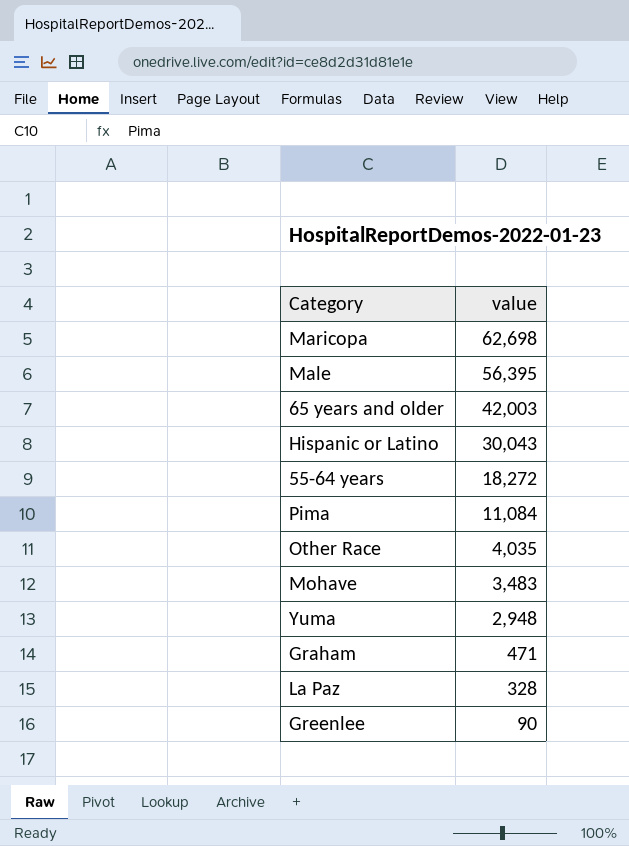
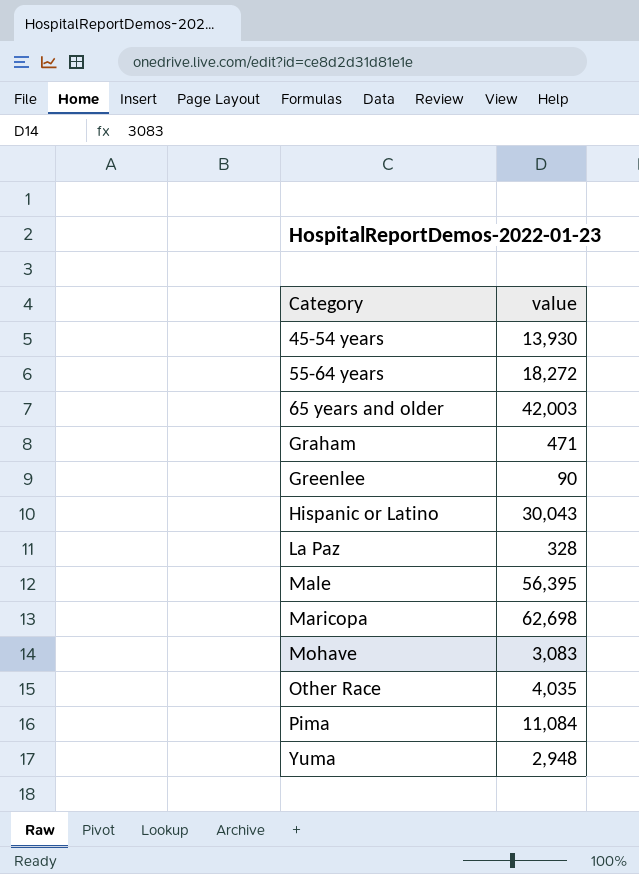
row order: value descending -> Category ascending
row 45-54 years: none -> 13,930
Mohave | value: 3,483 -> 3,083

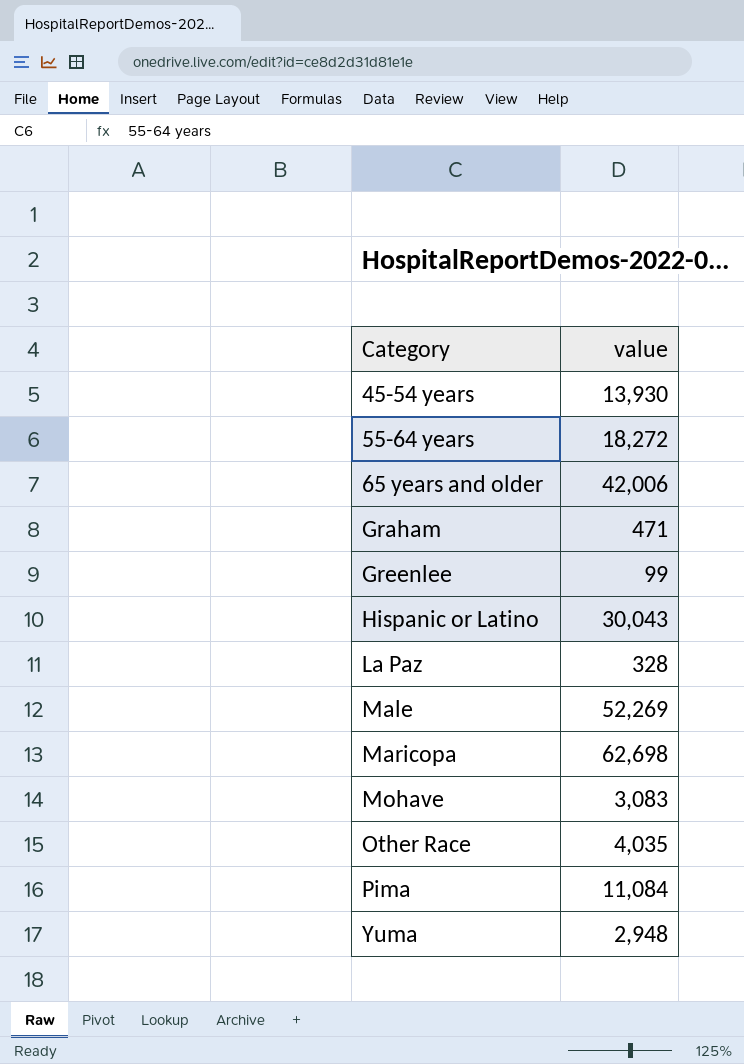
65 years and older | value: 42,003 -> 42,006
Greenlee | value: 90 -> 99
Male | value: 56,395 -> 52,269

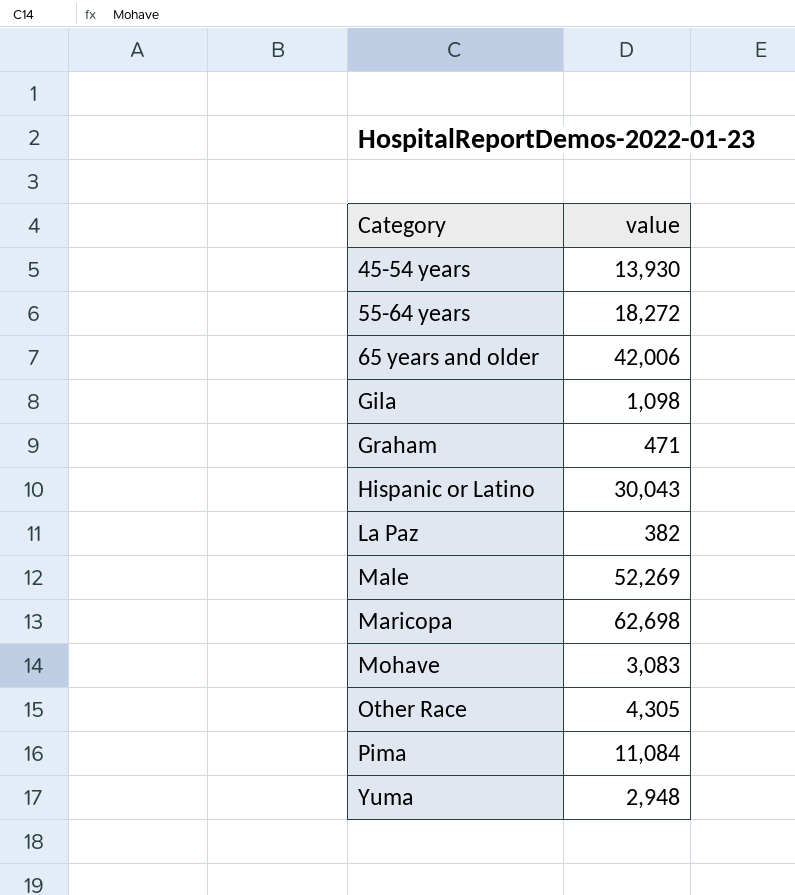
row Greenlee: 99 -> none
row Gila: none -> 1,098
La Paz | value: 328 -> 382
Other Race | value: 4,035 -> 4,305

